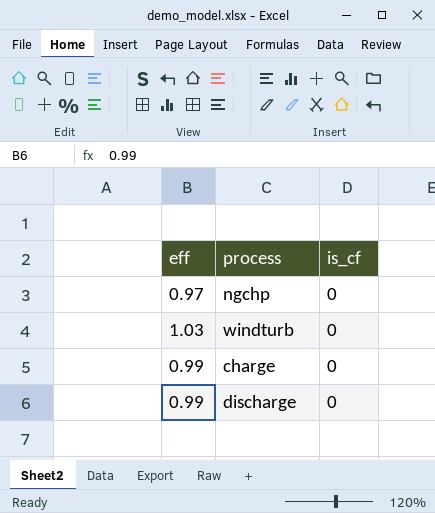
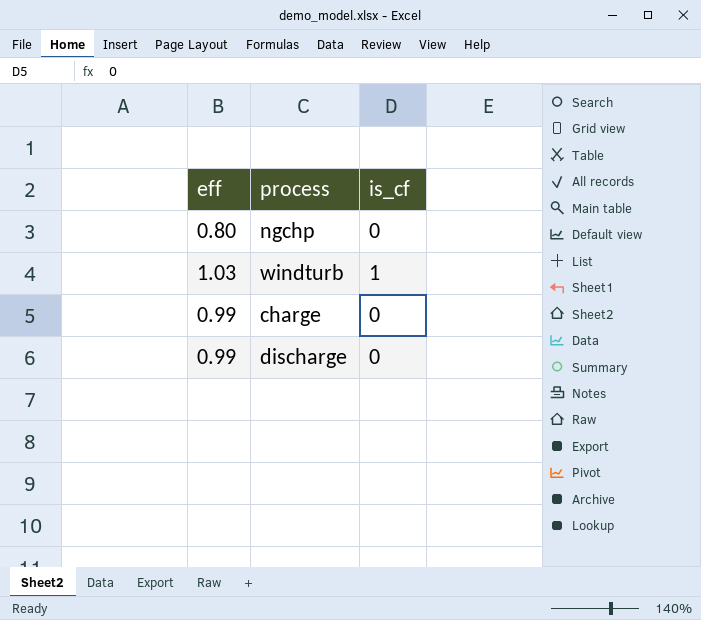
ngchp | eff: 0.97 -> 0.80
windturb | is_cf: 0 -> 1

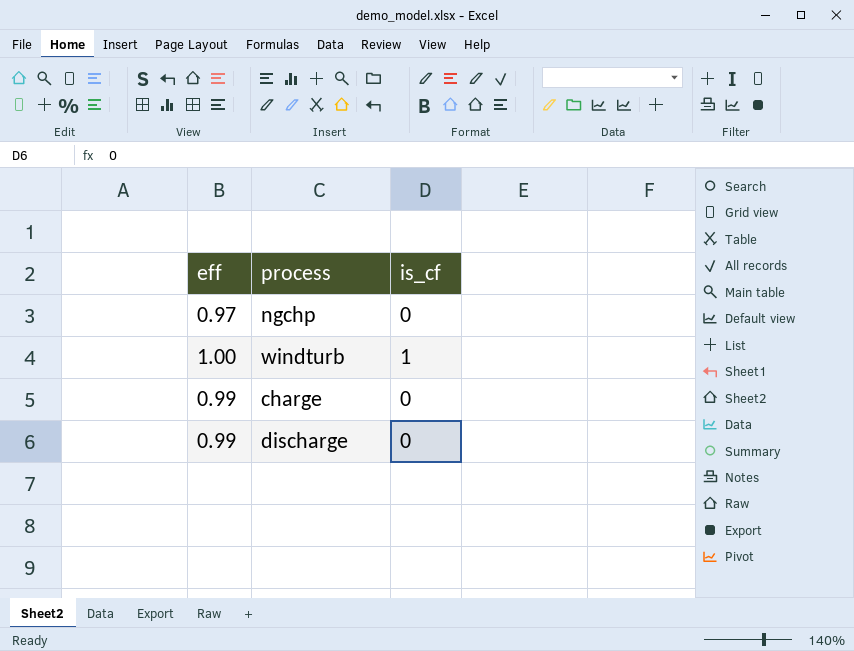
ngchp | eff: 0.80 -> 0.97
windturb | eff: 1.03 -> 1.00

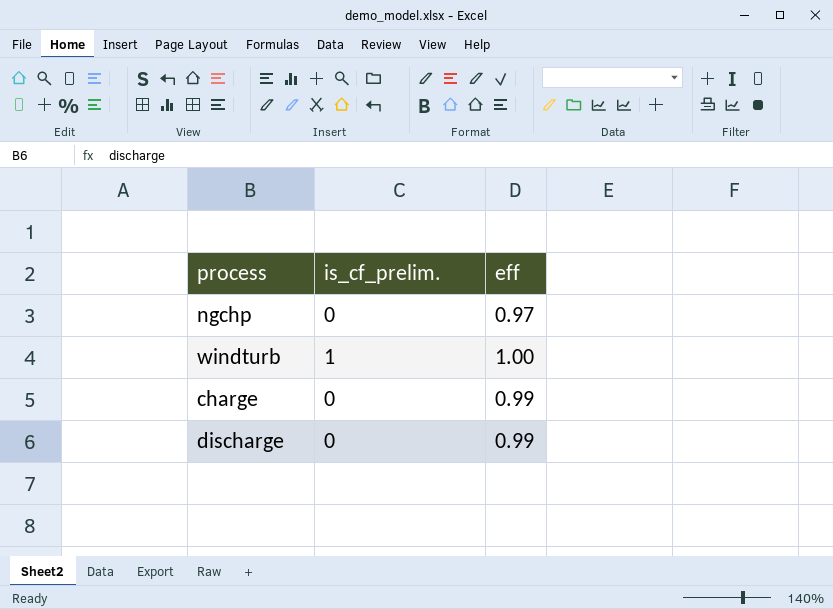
column name: is_cf -> is_cf_prelim.
column eff | position: 1 -> 3

